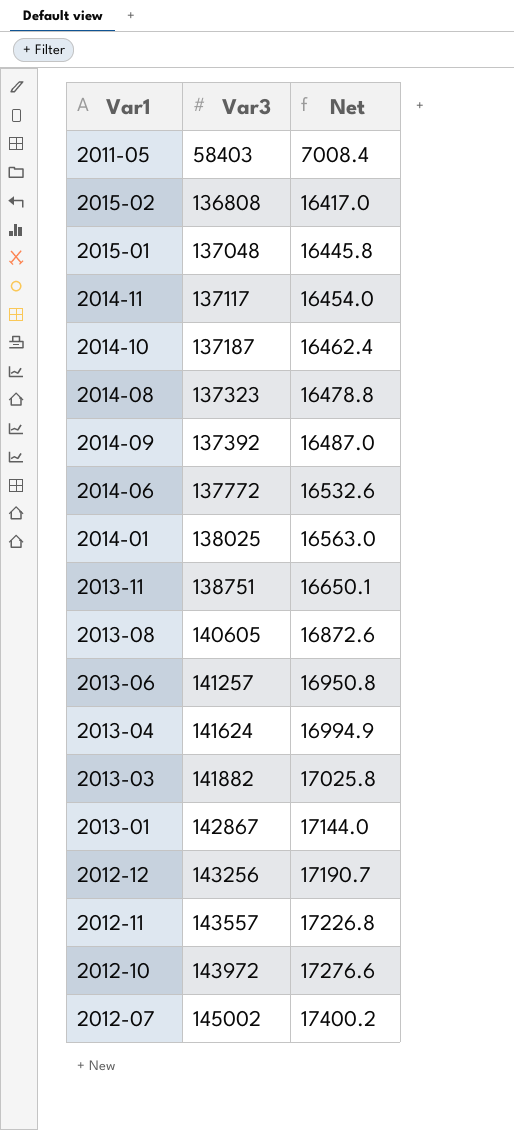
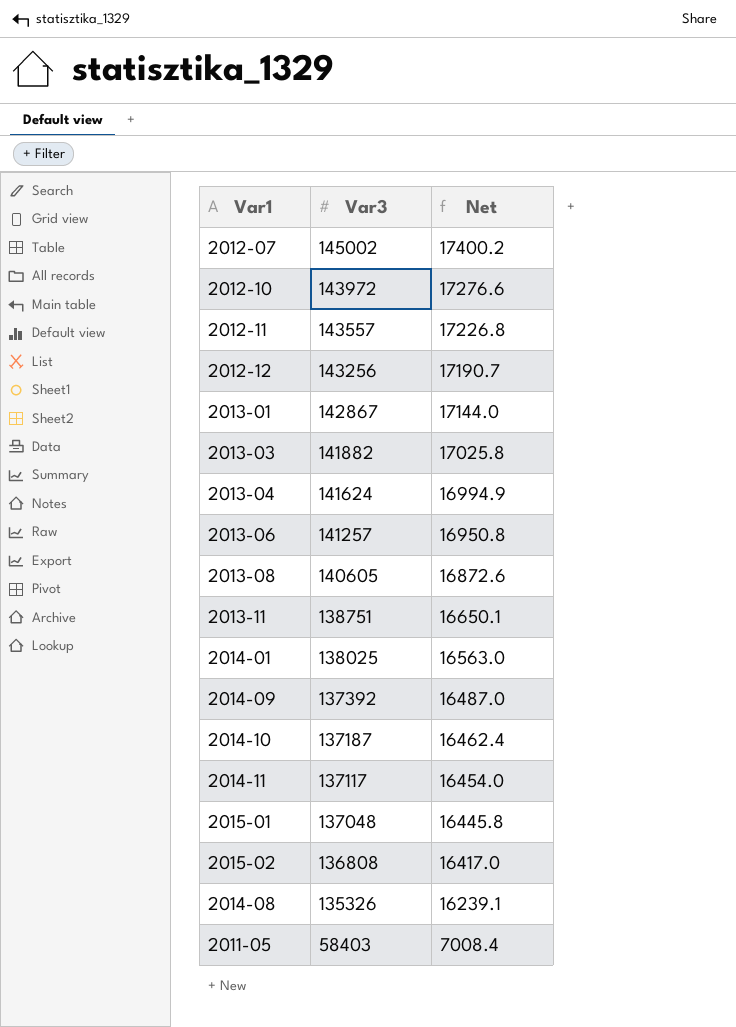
row order: Var3 ascending -> Var3 descending
row 2014-06: 137772 | 16532.6 -> none
2014-08 | Var3: 137323 -> 135326
2014-08 | Net: 16478.8 -> 16239.1

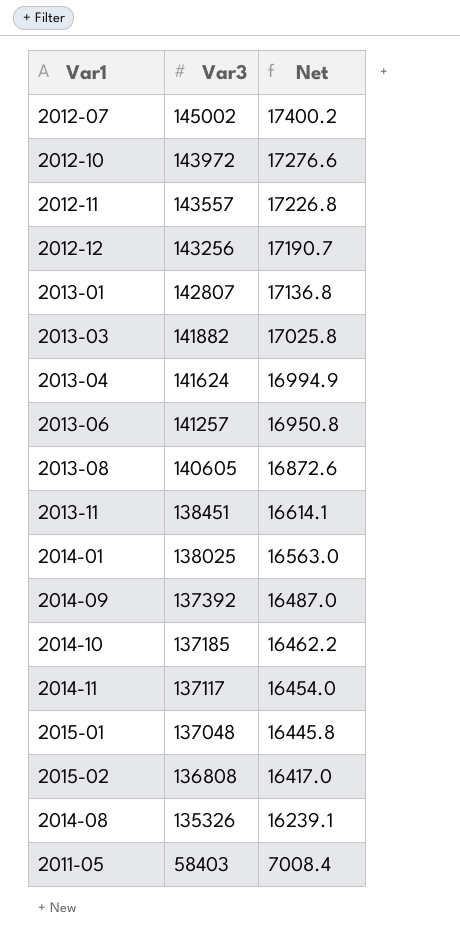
2013-01 | Var3: 142867 -> 142807
2013-01 | Net: 17144.0 -> 17136.8
2013-11 | Var3: 138751 -> 138451
2013-11 | Net: 16650.1 -> 16614.1
2014-10 | Var3: 137187 -> 137185
2014-10 | Net: 16462.4 -> 16462.2

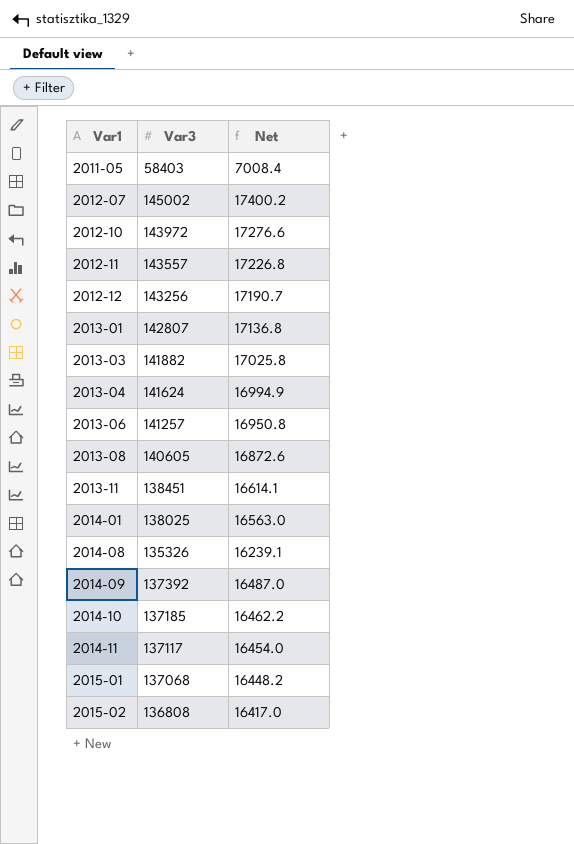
row order: Var3 descending -> Var1 ascending
2015-01 | Var3: 137048 -> 137068
2015-01 | Net: 16445.8 -> 16448.2

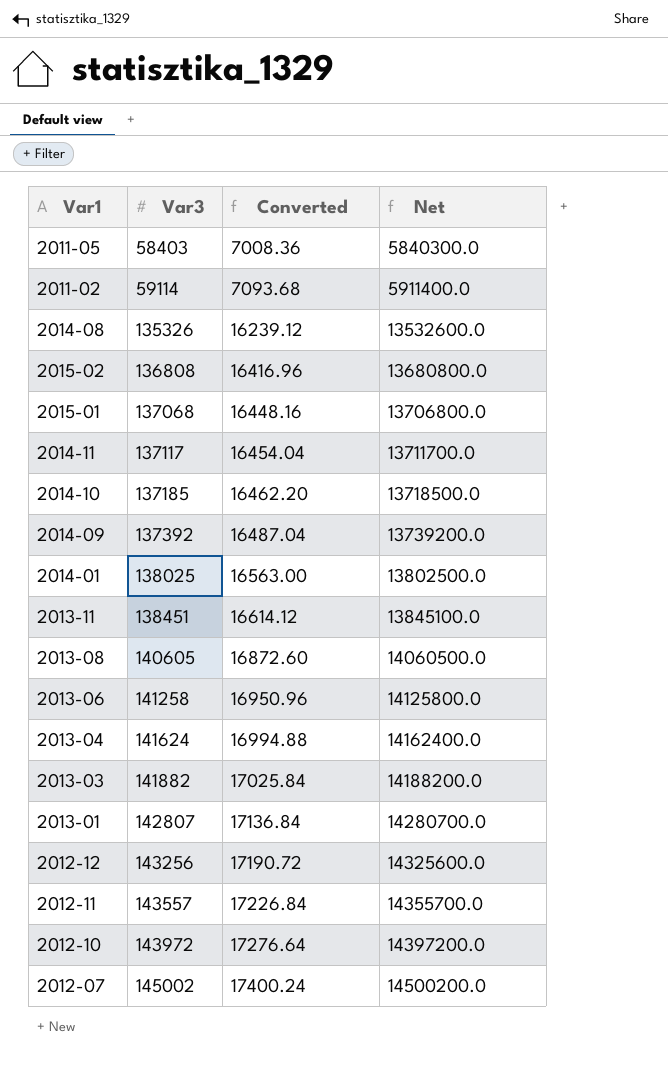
row order: Var1 ascending -> Var3 ascending
column Converted | formula: none -> [Var3] * 0.12
column Net | formula: [Var3] * 0.12 -> [Var3] * 100
row 2011-02: none -> 59114 | 7093.68 | 5911400.0
2013-06 | Var3: 141257 -> 141258

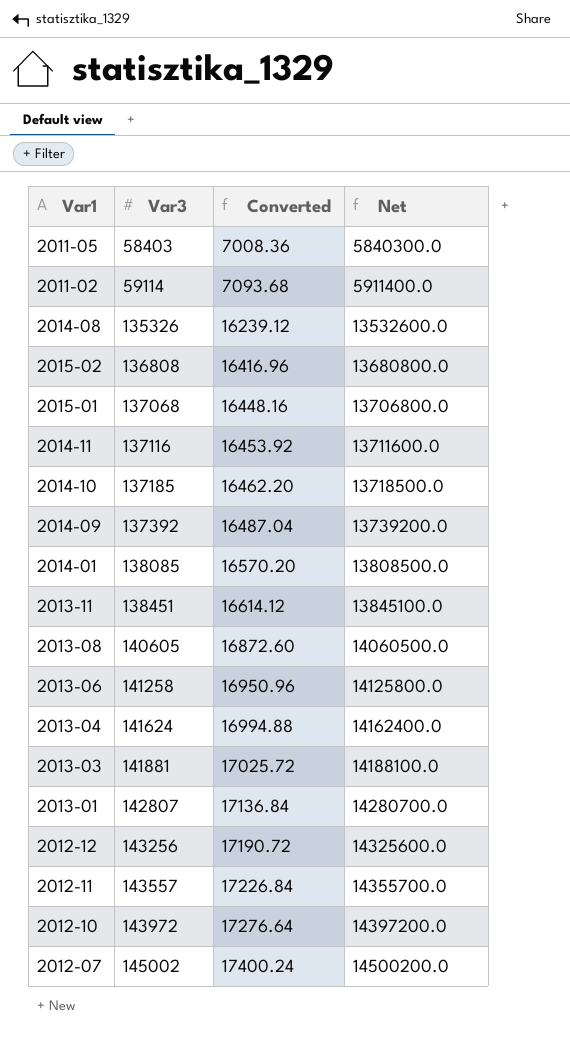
2014-11 | Var3: 137117 -> 137116
2014-11 | Converted: 16454.04 -> 16453.92
2014-11 | Net: 13711700.0 -> 13711600.0
2014-01 | Var3: 138025 -> 138085
2014-01 | Converted: 16563.00 -> 16570.20
2014-01 | Net: 13802500.0 -> 13808500.0
2013-03 | Var3: 141882 -> 141881
2013-03 | Converted: 17025.84 -> 17025.72
2013-03 | Net: 14188200.0 -> 14188100.0

